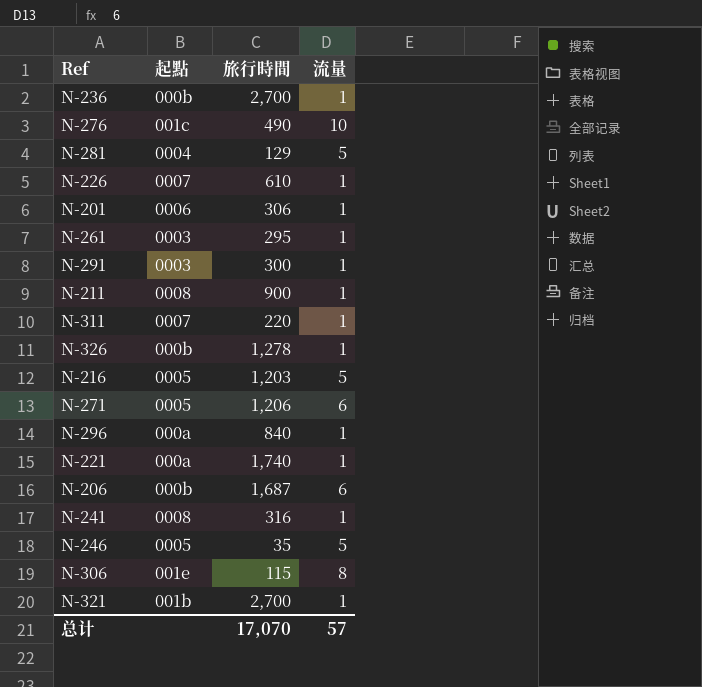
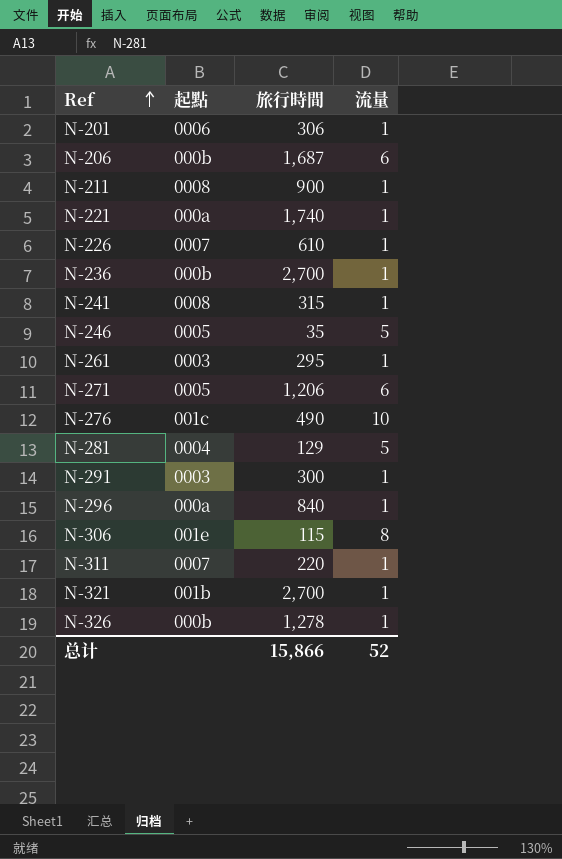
row order: none -> Ref ascending
row N-216: 0005 | 1,203 | 5 -> none
N-241 | 旅行時間: 316 -> 315
总计 | 旅行時間: 17,070 -> 15,866
总计 | 流量: 57 -> 52

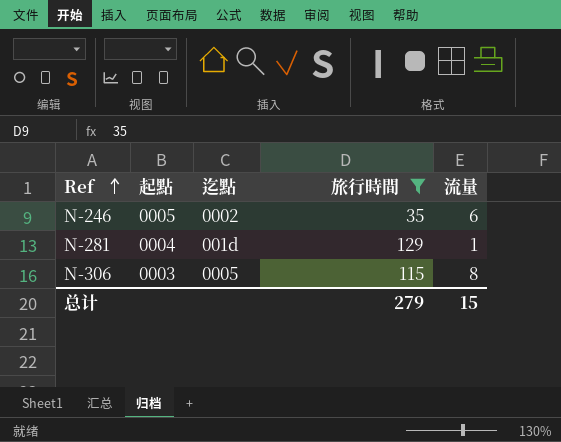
filter: none -> 旅行時間 <= 129
column 迄點 | position: none -> 3
N-246 | 流量: 5 -> 6
N-281 | 流量: 5 -> 1
N-306 | 起點: 001e -> 0003
总计 | 旅行時間: 15,866 -> 279
总计 | 流量: 52 -> 15

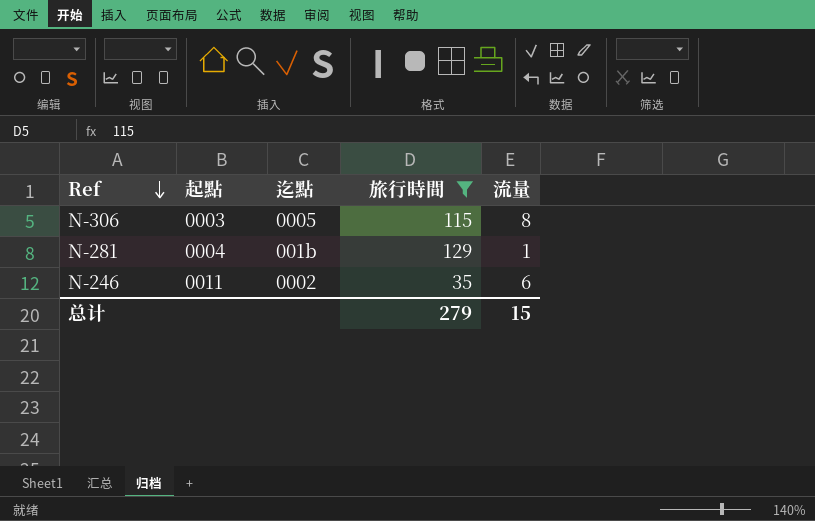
row order: Ref ascending -> Ref descending
N-281 | 迄點: 001d -> 001b
N-246 | 起點: 0005 -> 0011

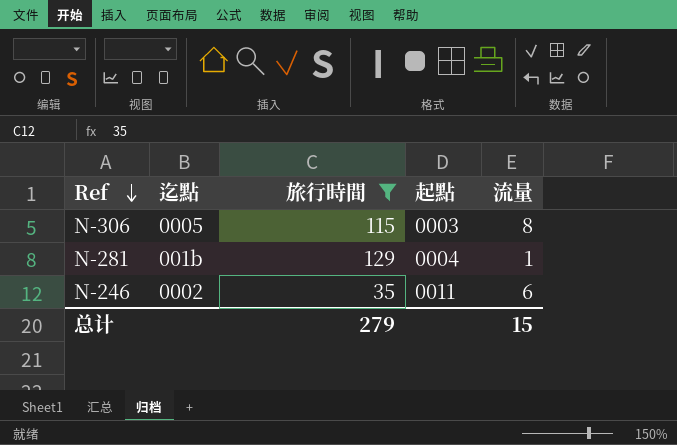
column 起點 | position: 2 -> 4

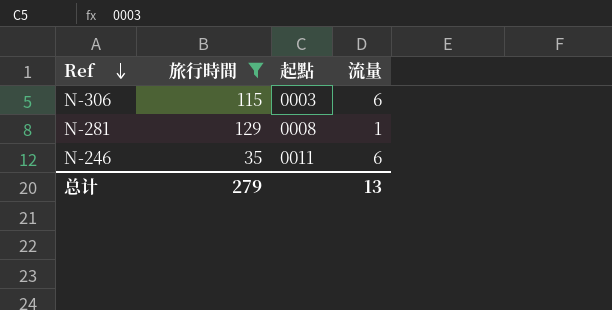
column 迄點 | position: 2 -> none
N-306 | 流量: 8 -> 6
N-281 | 起點: 0004 -> 0008
总计 | 流量: 15 -> 13

